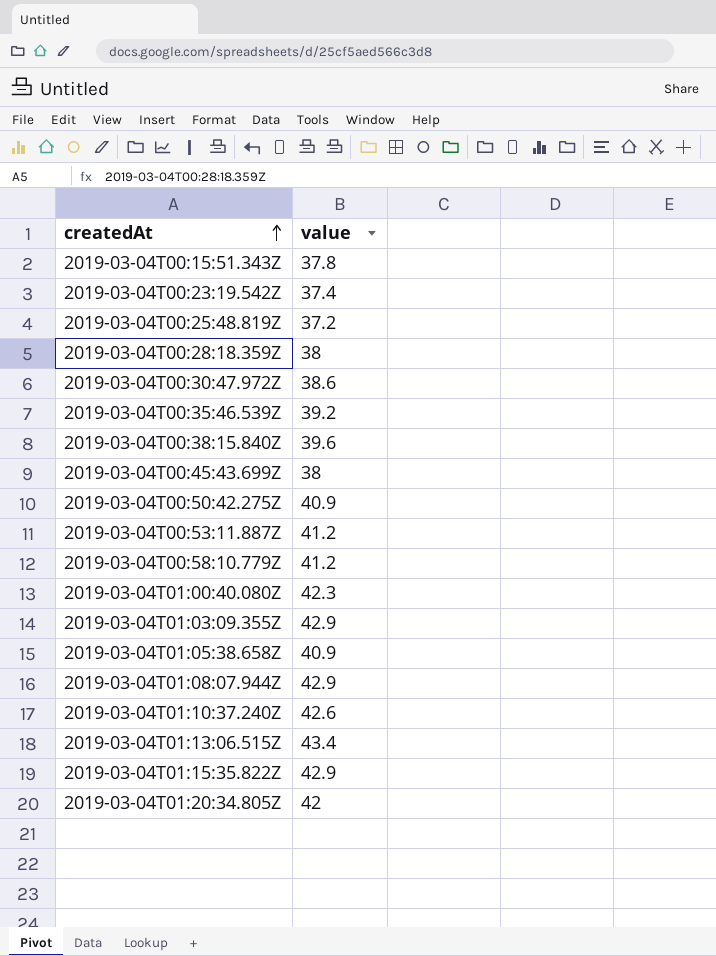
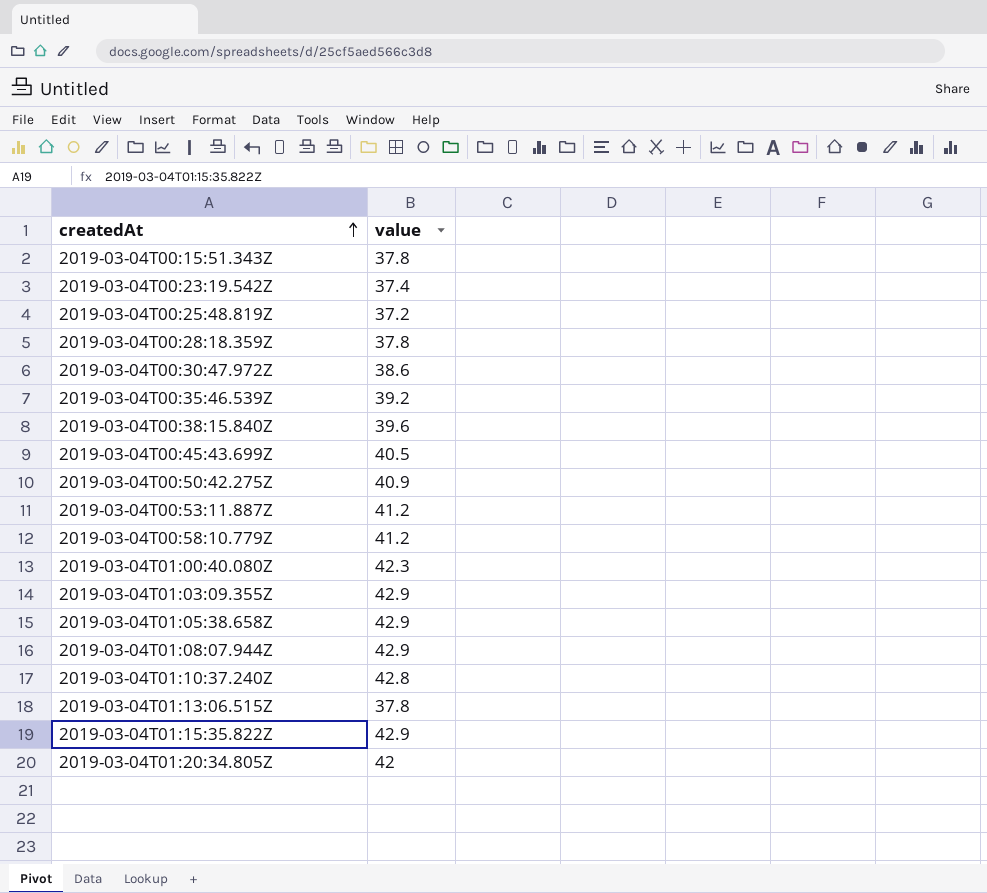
2019-03-04T00:28:18.359Z | value: 38 -> 37.8
2019-03-04T00:45:43.699Z | value: 38 -> 40.5
2019-03-04T01:05:38.658Z | value: 40.9 -> 42.9
2019-03-04T01:10:37.240Z | value: 42.6 -> 42.8
2019-03-04T01:13:06.515Z | value: 43.4 -> 37.8

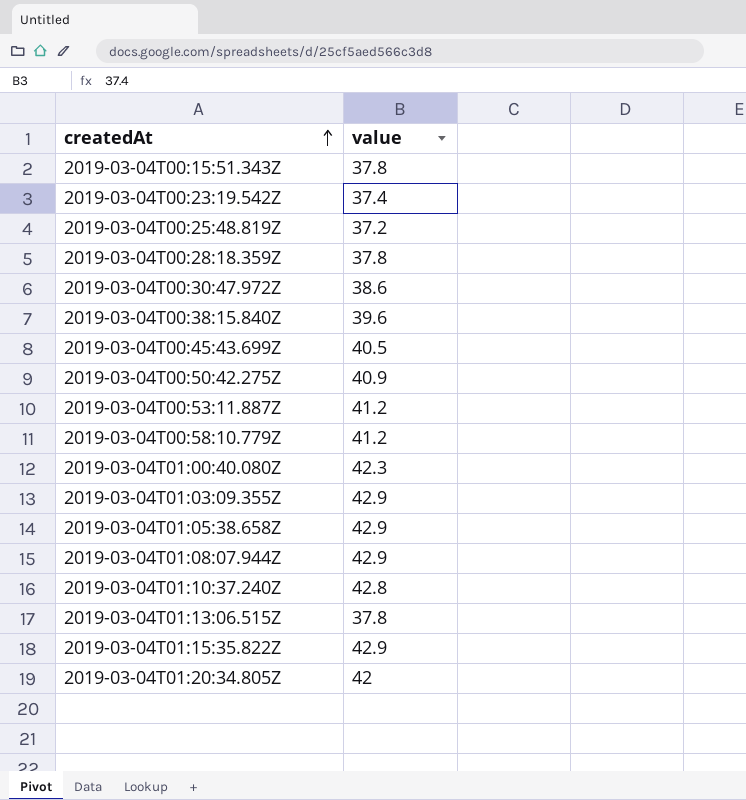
row 2019-03-04T00:35:46.539Z: 39.2 -> none

